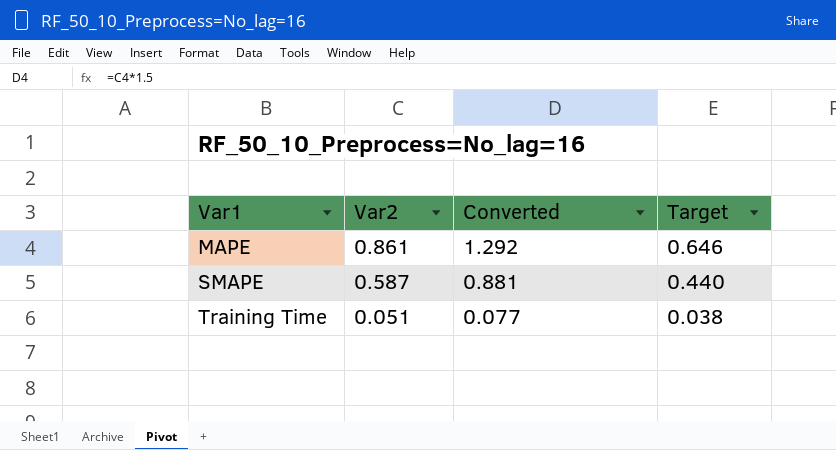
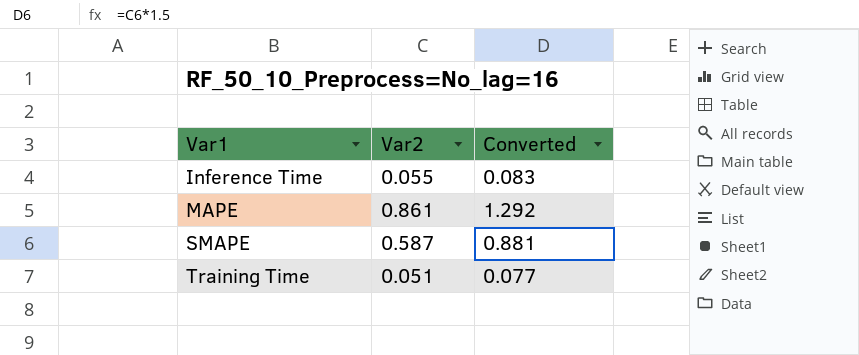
column Target | formula: [Var2] * 0.75 -> none
row Inference Time: none -> 0.055 | 0.083

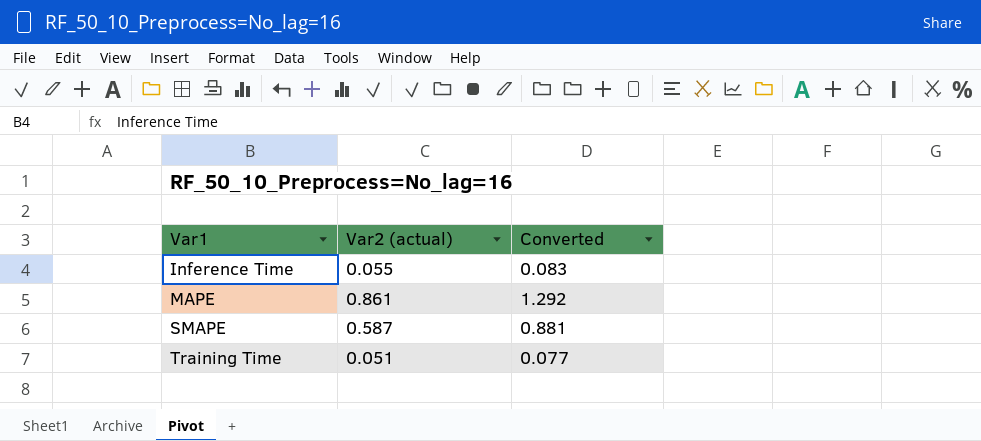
column name: Var2 -> Var2 (actual)

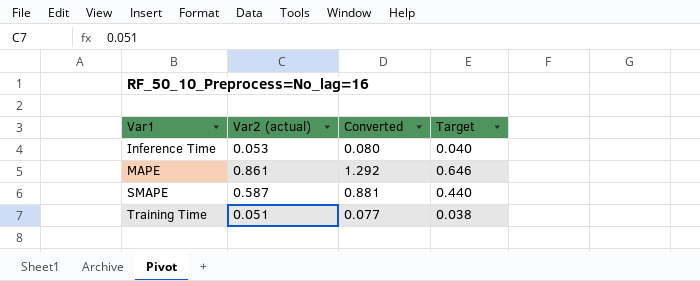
column Target | formula: none -> [Var2 (actual)] * 0.75
Inference Time | Var2 (actual): 0.055 -> 0.053
Inference Time | Converted: 0.083 -> 0.080

